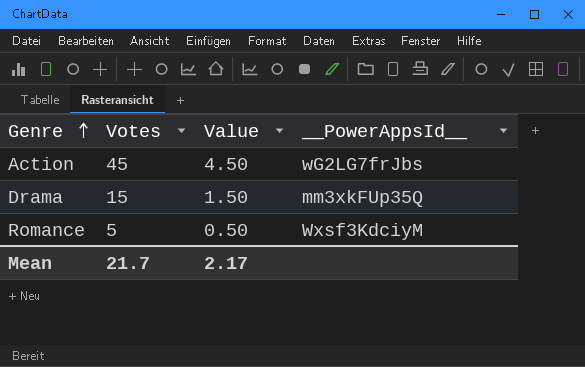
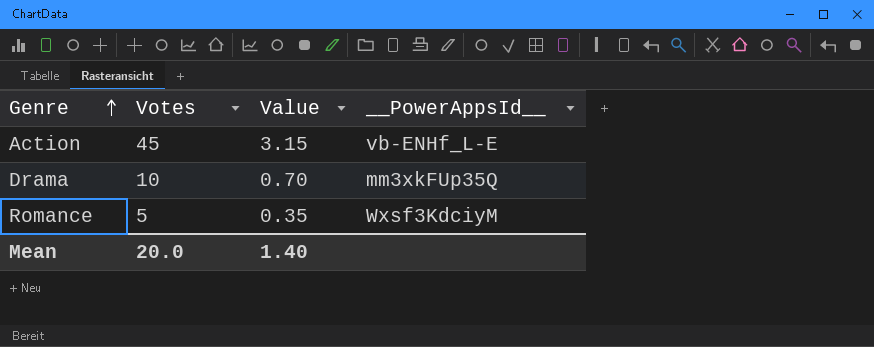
column Value | formula: [Votes] * 0.1 -> [Votes] * 0.07
Action | __PowerAppsId__: wG2LG7frJbs -> vb-ENHf_L-E
Drama | Votes: 15 -> 10
Mean | Votes: 21.7 -> 20.0
Mean | Value: 2.17 -> 1.40

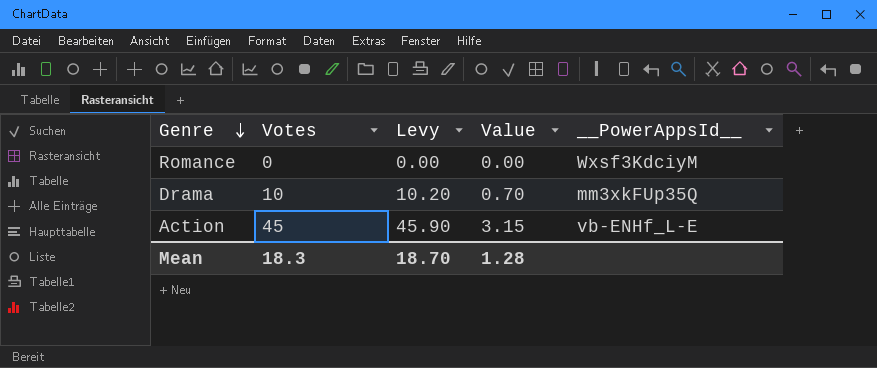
row order: Genre ascending -> Genre descending
column Levy | formula: none -> [Votes] * 1.02
Romance | Votes: 5 -> 0
Romance | Value: 0.35 -> 0.00
Mean | Votes: 20.0 -> 18.3
Mean | Value: 1.40 -> 1.28

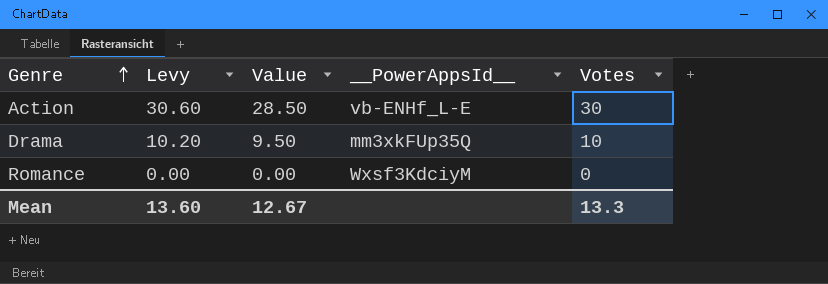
row order: Genre descending -> Genre ascending
column Value | formula: [Votes] * 0.07 -> [Votes] * 0.95
column Votes | position: 2 -> 5
Action | Levy: 45.90 -> 30.60
Action | Votes: 45 -> 30
Mean | Levy: 18.70 -> 13.60
Mean | Value: 1.28 -> 12.67
Mean | Votes: 18.3 -> 13.3

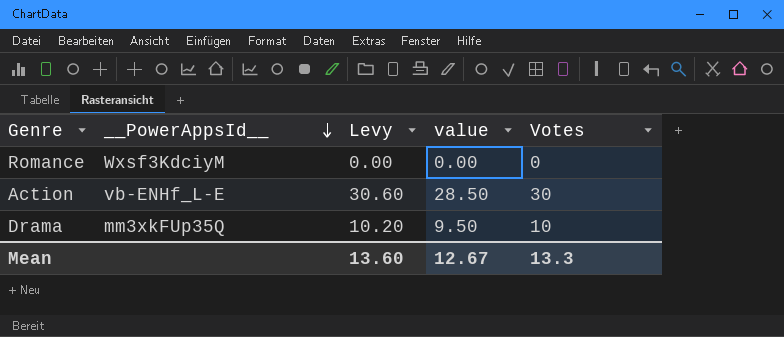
row order: Genre ascending -> __PowerAppsId__ descending
column __PowerAppsId__ | position: 4 -> 2
column name: Value -> value

